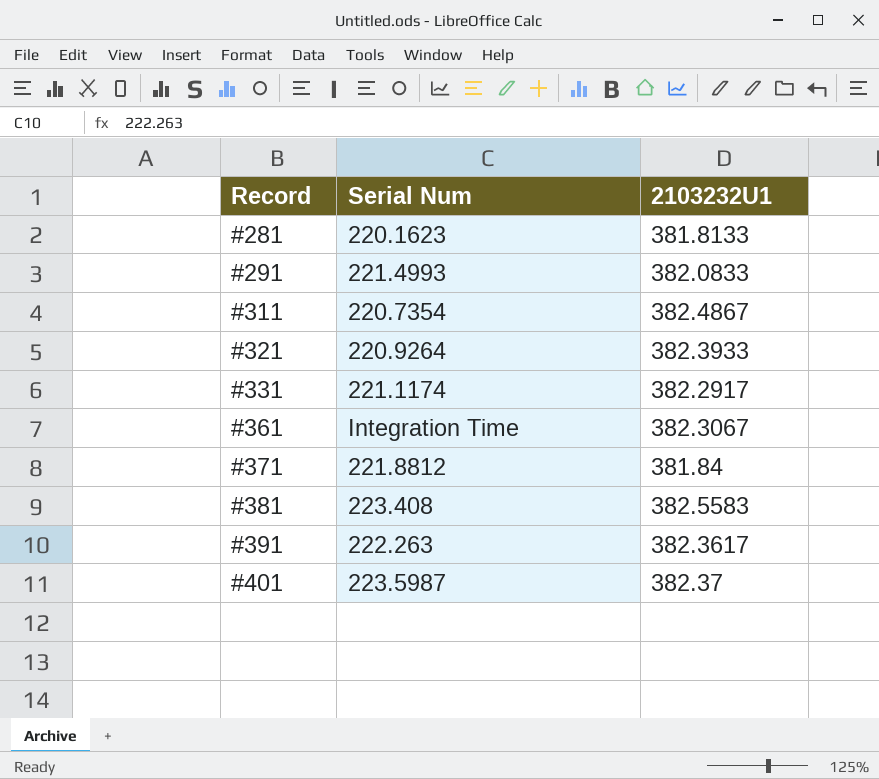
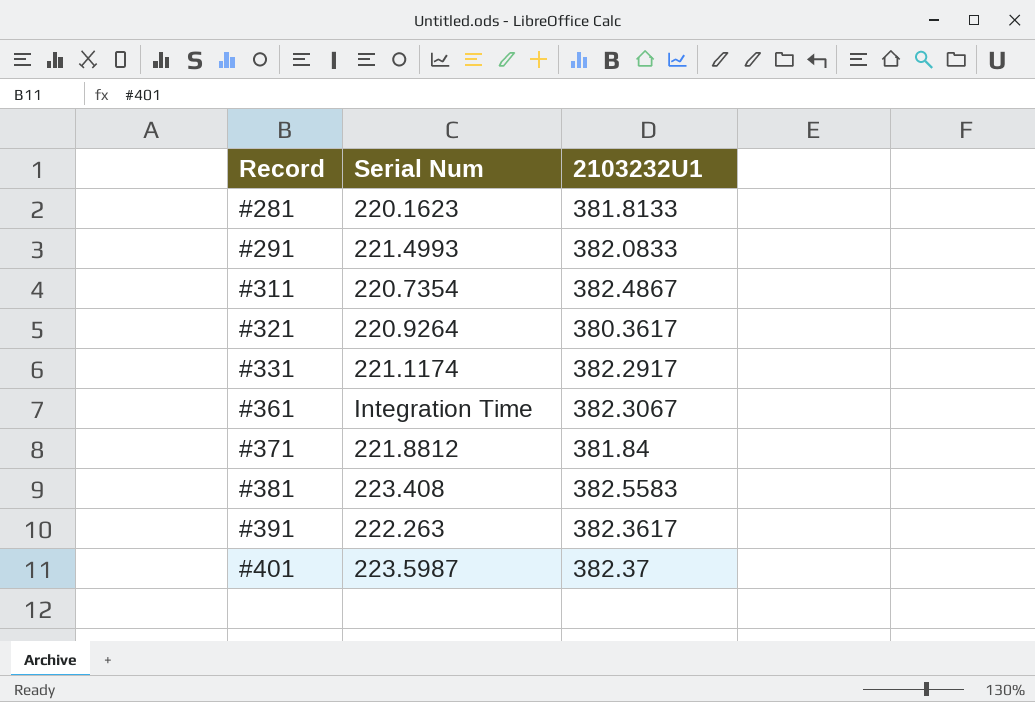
#321 | 2103232U1: 382.3933 -> 380.3617

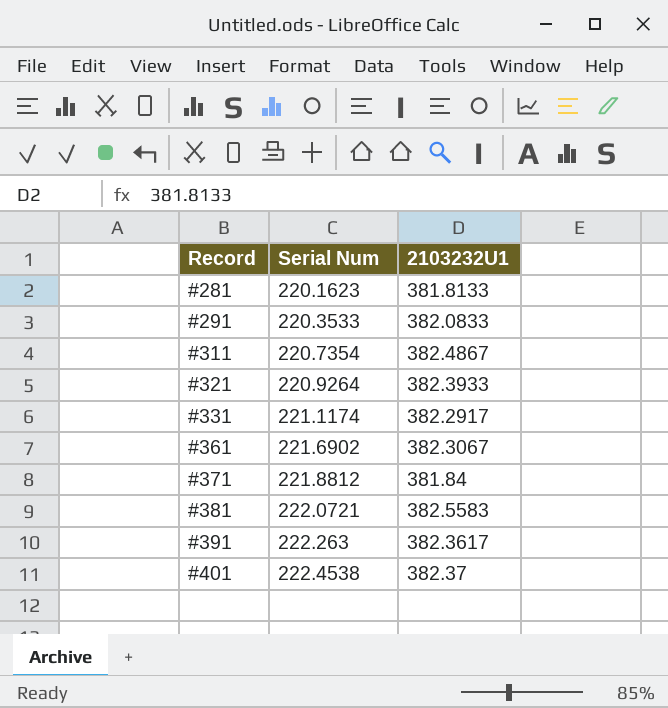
#291 | Serial Num: 221.4993 -> 220.3533
#321 | 2103232U1: 380.3617 -> 382.3933
#361 | Serial Num: Integration Time -> 221.6902
#381 | Serial Num: 223.408 -> 222.0721
#401 | Serial Num: 223.5987 -> 222.4538

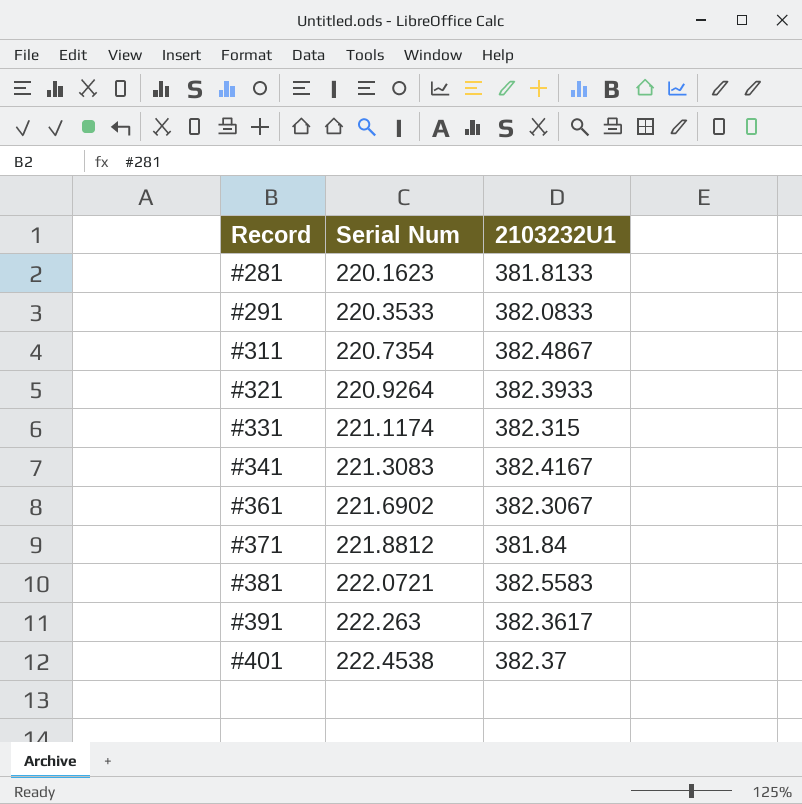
#331 | 2103232U1: 382.2917 -> 382.315
row #341: none -> 221.3083 | 382.4167

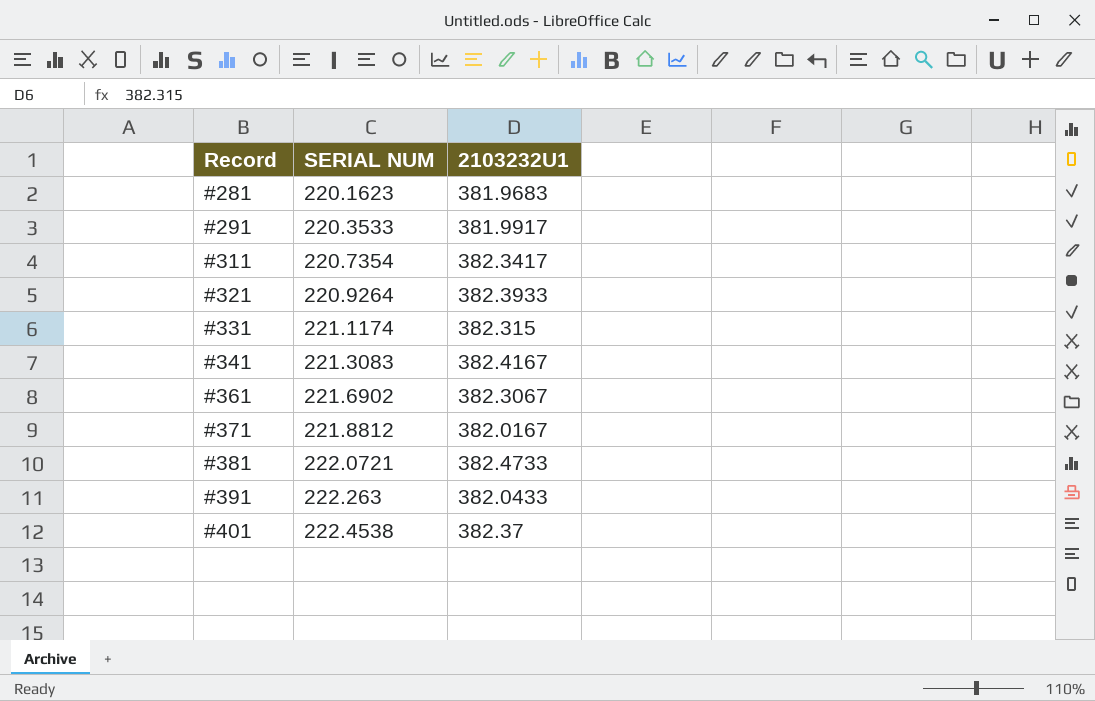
column name: Serial Num -> SERIAL NUM
#281 | 2103232U1: 381.8133 -> 381.9683
#291 | 2103232U1: 382.0833 -> 381.9917
#311 | 2103232U1: 382.4867 -> 382.3417
#371 | 2103232U1: 381.84 -> 382.0167
#381 | 2103232U1: 382.5583 -> 382.4733
#391 | 2103232U1: 382.3617 -> 382.0433

